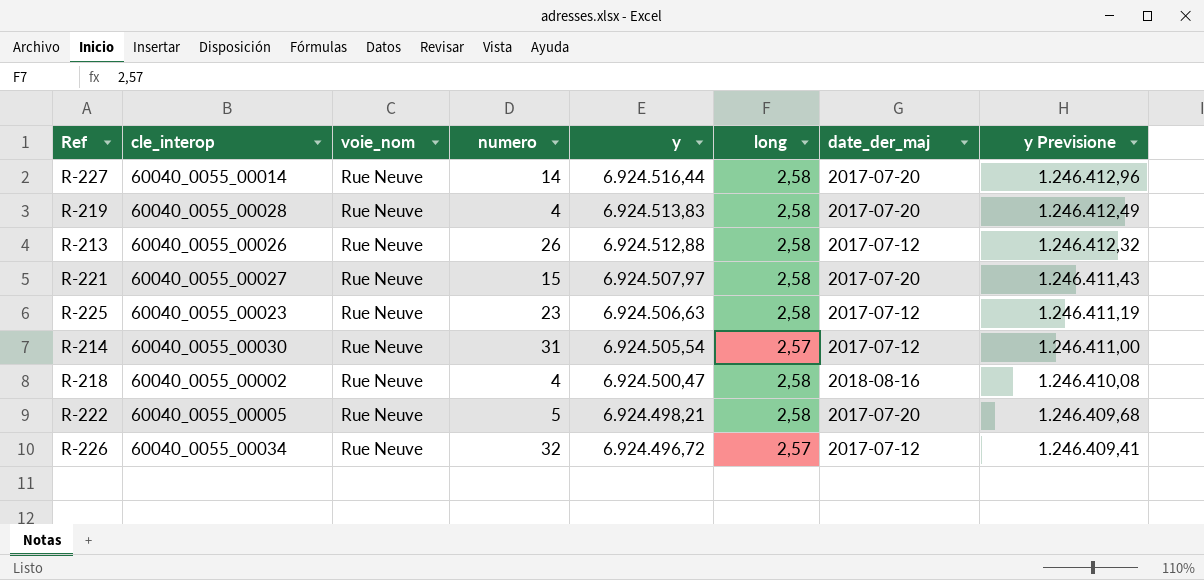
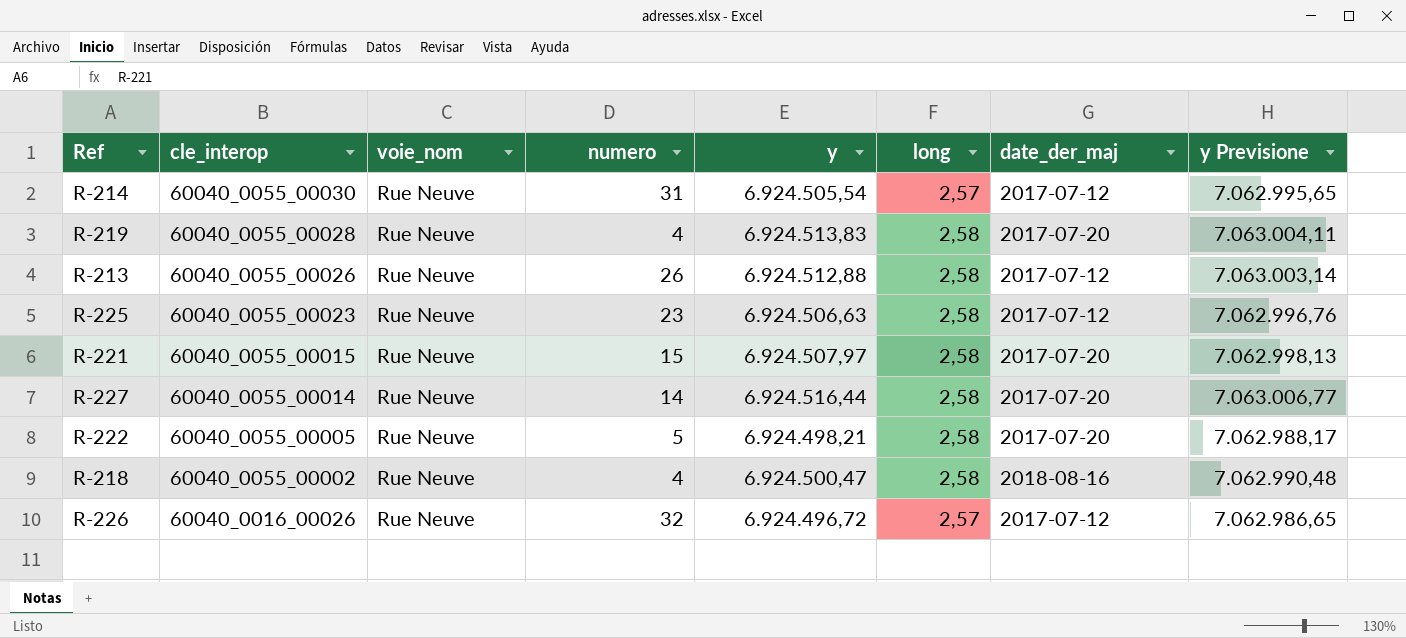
row order: y descending -> cle_interop descending
column y Previsione | formula: [y] * 0,18 -> [y] * 1,02
R-221 | cle_interop: 60040_0055_00027 -> 60040_0055_00015
R-226 | cle_interop: 60040_0055_00034 -> 60040_0016_00026

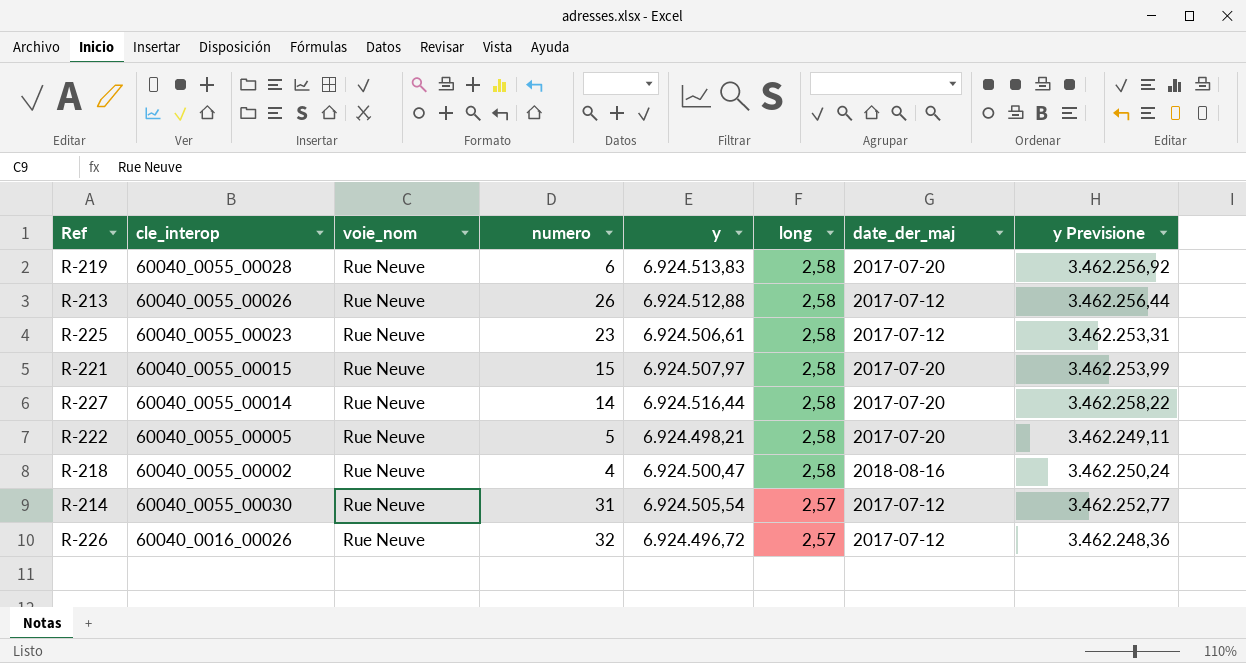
row order: cle_interop descending -> long descending
column y Previsione | formula: [y] * 1,02 -> [y] * 0,5
R-219 | numero: 4 -> 6
R-225 | y: 6.924.506,63 -> 6.924.506,61

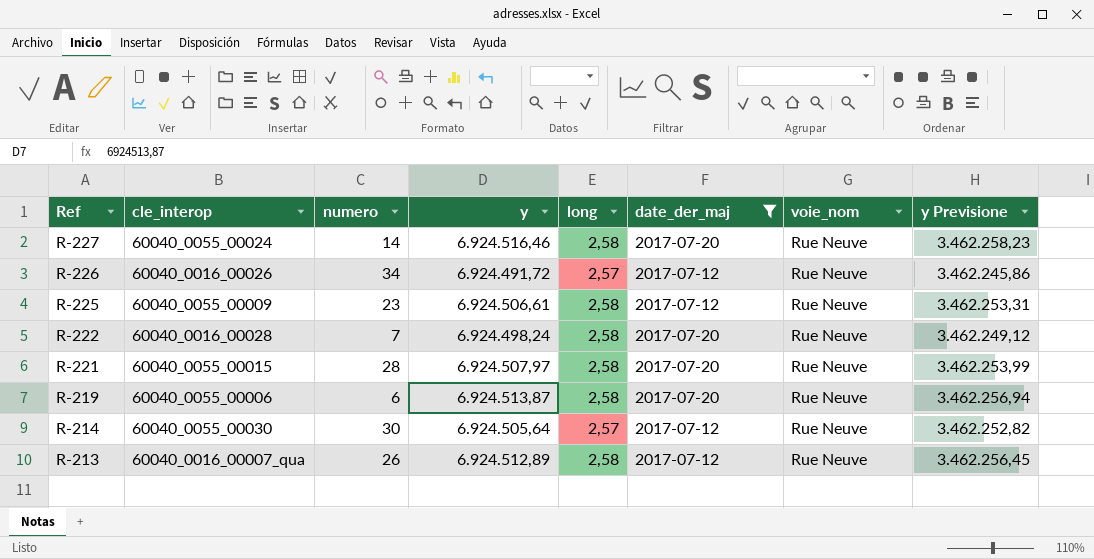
filter: none -> date_der_maj != 2018-08-16
row order: long descending -> Ref descending
column voie_nom | position: 3 -> 7
R-227 | cle_interop: 60040_0055_00014 -> 60040_0055_00024
R-227 | y: 6.924.516,44 -> 6.924.516,46
R-227 | y Previsione: 3.462.258,22 -> 3.462.258,23
R-226 | numero: 32 -> 34
R-226 | y: 6.924.496,72 -> 6.924.491,72
R-226 | y Previsione: 3.462.248,36 -> 3.462.245,86
R-225 | cle_interop: 60040_0055_00023 -> 60040_0055_00009
R-222 | cle_interop: 60040_0055_00005 -> 60040_0016_00028
R-222 | numero: 5 -> 7
R-222 | y: 6.924.498,21 -> 6.924.498,24
R-222 | y Previsione: 3.462.249,11 -> 3.462.249,12
R-221 | numero: 15 -> 28
R-219 | cle_interop: 60040_0055_00028 -> 60040_0055_00006
R-219 | y: 6.924.513,83 -> 6.924.513,87
R-219 | y Previsione: 3.462.256,92 -> 3.462.256,94
R-214 | numero: 31 -> 30
R-214 | y: 6.924.505,54 -> 6.924.505,64
R-214 | y Previsione: 3.462.252,77 -> 3.462.252,82
R-213 | cle_interop: 60040_0055_00026 -> 60040_0016_00007_qua
R-213 | y: 6.924.512,88 -> 6.924.512,89
R-213 | y Previsione: 3.462.256,44 -> 3.462.256,45

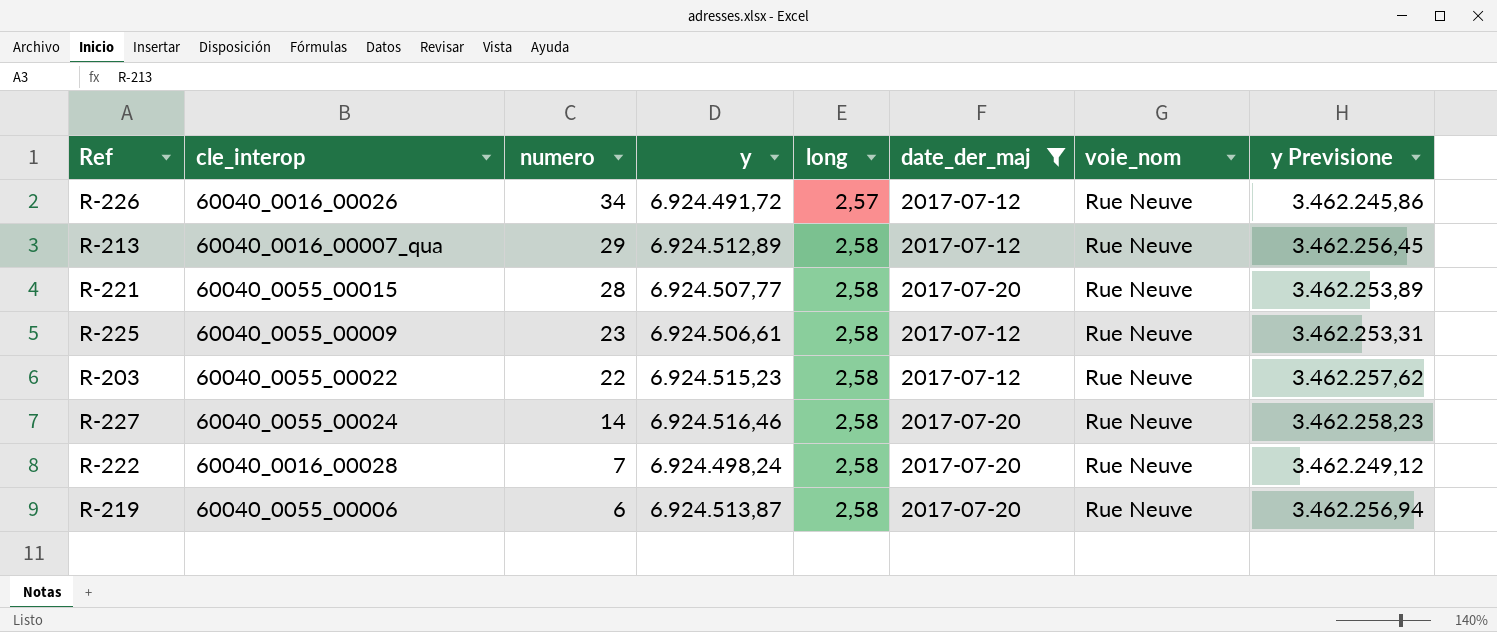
row order: Ref descending -> numero descending
row R-214: 60040_0055_00030 | 30 | 6.924.505,64 | 2,57 | 2017-07-12 | Rue Neuve | 3.462.252,82 -> none
R-213 | numero: 26 -> 29
R-221 | y: 6.924.507,97 -> 6.924.507,77
R-221 | y Previsione: 3.462.253,99 -> 3.462.253,89
row R-203: none -> 60040_0055_00022 | 22 | 6.924.515,23 | 2,58 | 2017-07-12 | Rue Neuve | 3.462.257,62

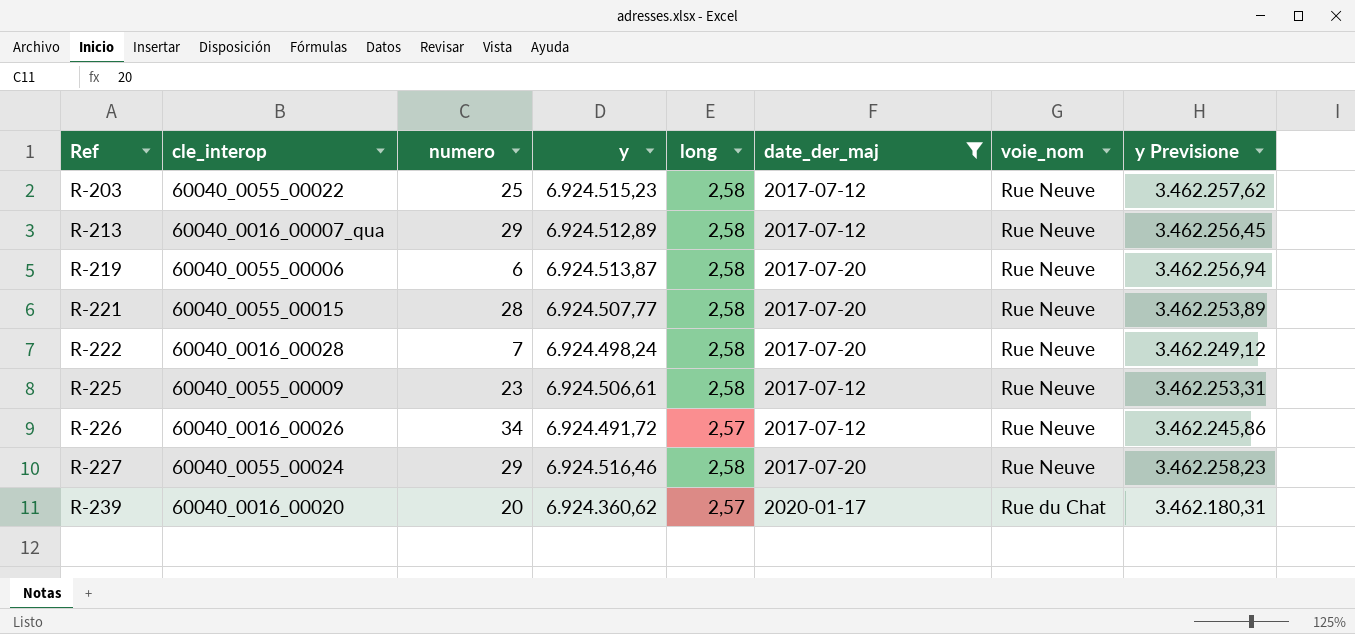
row order: numero descending -> Ref ascending
R-203 | numero: 22 -> 25
R-227 | numero: 14 -> 29
row R-239: none -> 60040_0016_00020 | 20 | 6.924.360,62 | 2,57 | 2020-01-17 | Rue du Chat | 3.462.180,31

